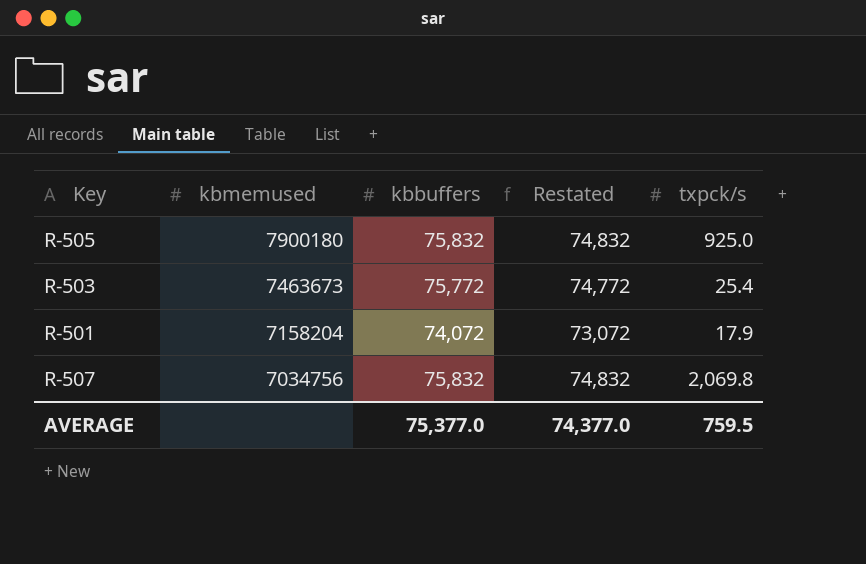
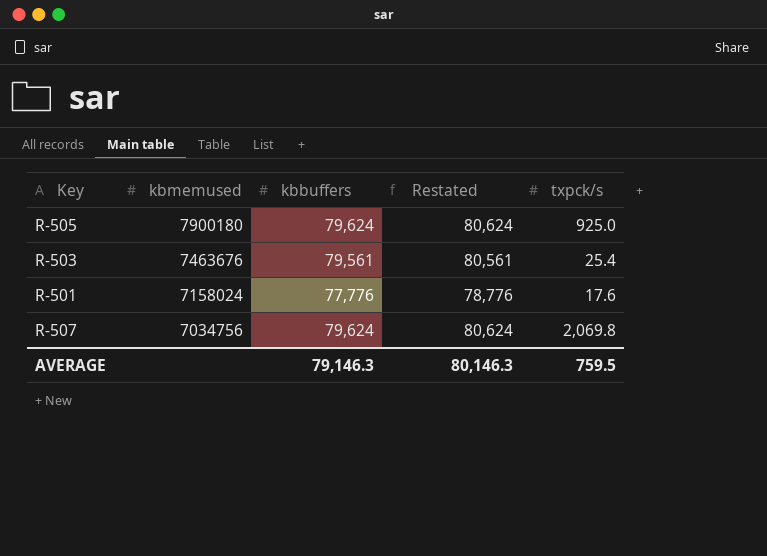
column Restated | formula: [kbbuffers] - 1000 -> [kbbuffers] + 1000
R-505 | kbbuffers: 75,832 -> 79,624
R-503 | kbmemused: 7463673 -> 7463676
R-503 | kbbuffers: 75,772 -> 79,561
R-501 | kbmemused: 7158204 -> 7158024
R-501 | kbbuffers: 74,072 -> 77,776
R-501 | txpck/s: 17.9 -> 17.6
R-507 | kbbuffers: 75,832 -> 79,624
AVERAGE | kbbuffers: 75,377.0 -> 79,146.3
AVERAGE | Restated: 74,377.0 -> 80,146.3

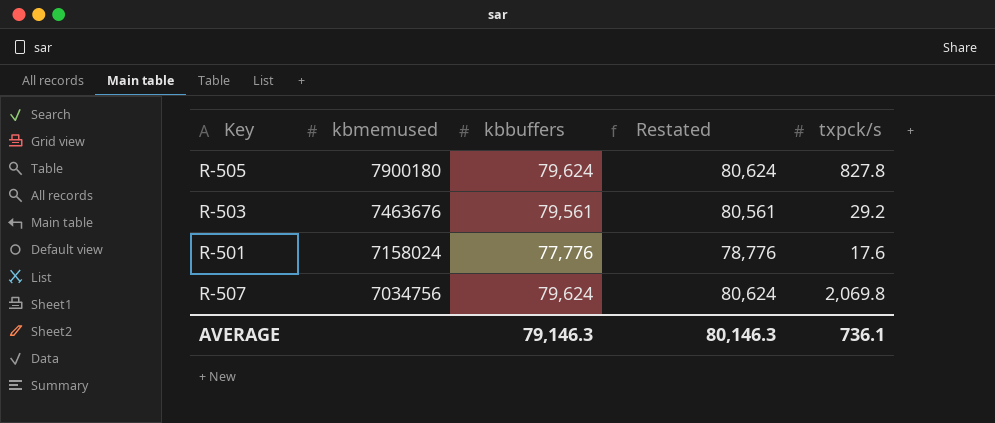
R-505 | txpck/s: 925.0 -> 827.8
R-503 | txpck/s: 25.4 -> 29.2
AVERAGE | txpck/s: 759.5 -> 736.1

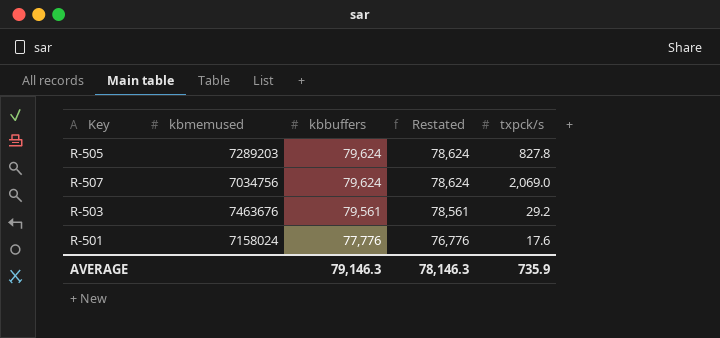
row order: kbmemused descending -> kbbuffers descending
column Restated | formula: [kbbuffers] + 1000 -> [kbbuffers] - 1000
R-505 | kbmemused: 7900180 -> 7289203
R-507 | txpck/s: 2,069.8 -> 2,069.0
AVERAGE | Restated: 80,146.3 -> 78,146.3
AVERAGE | txpck/s: 736.1 -> 735.9

